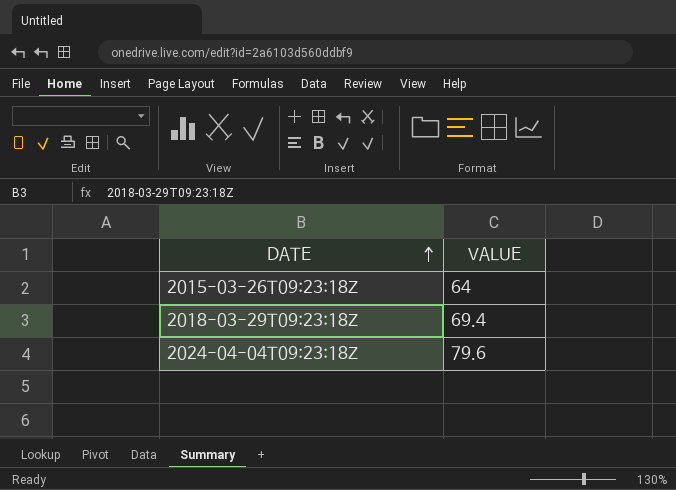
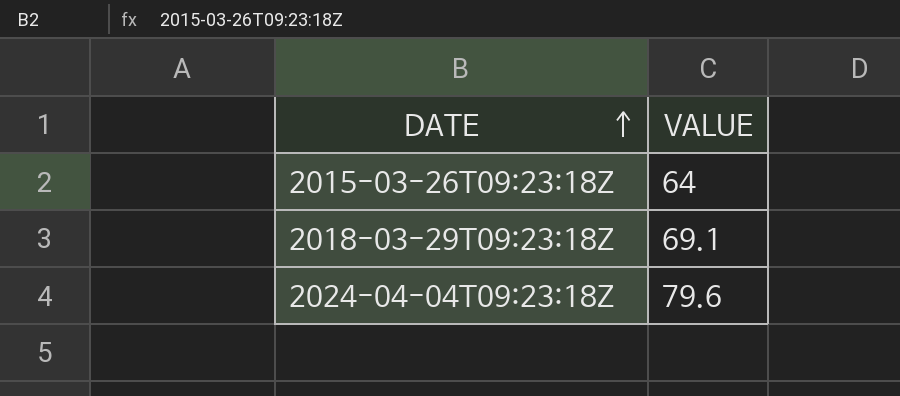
2018-03-29T09:23:18Z | VALUE: 69.4 -> 69.1

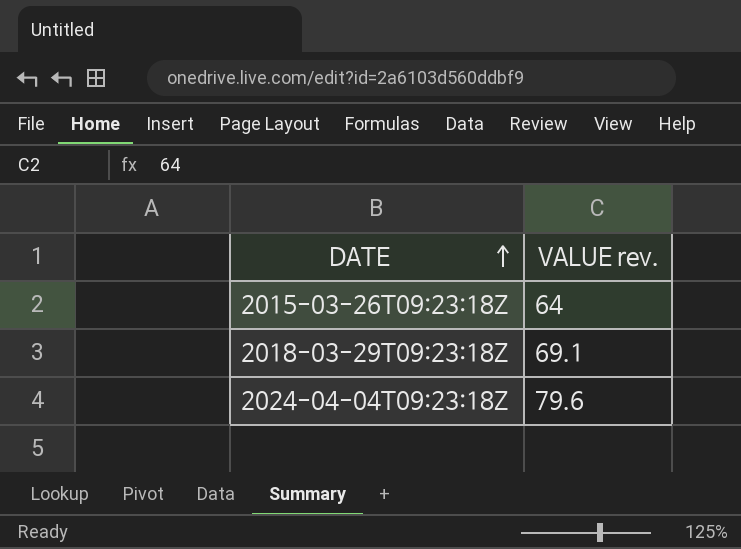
column name: VALUE -> VALUE rev.

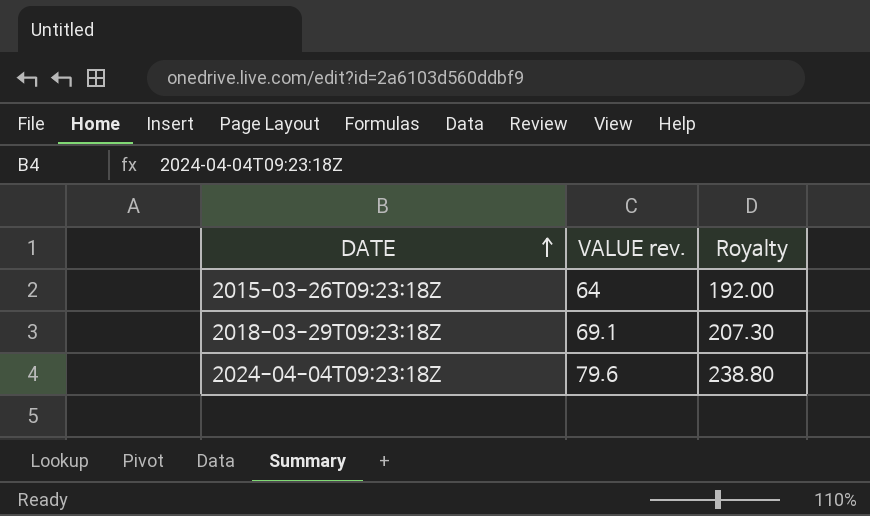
column Royalty | formula: none -> [VALUE rev.] * 3

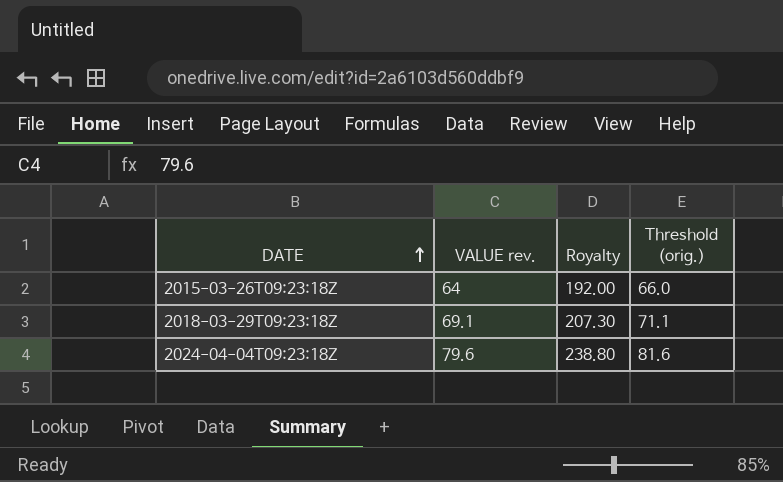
column Threshold (orig.) | formula: none -> [VALUE rev.] + 2

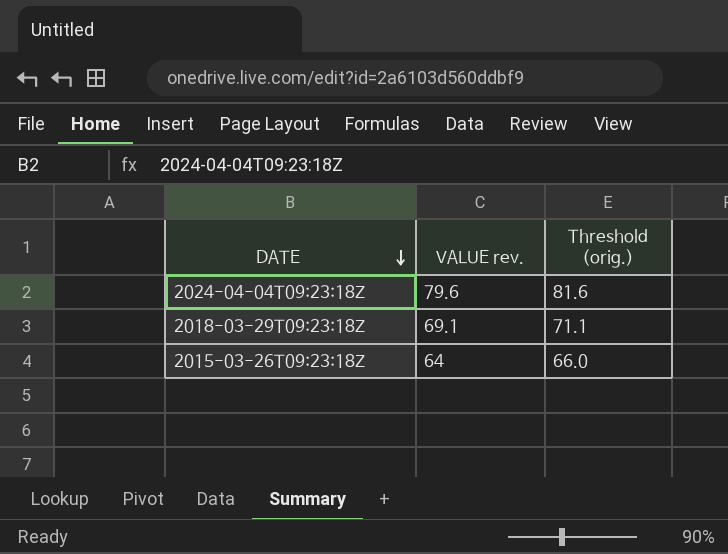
row order: DATE ascending -> DATE descending
column Royalty | formula: [VALUE rev.] * 3 -> none

